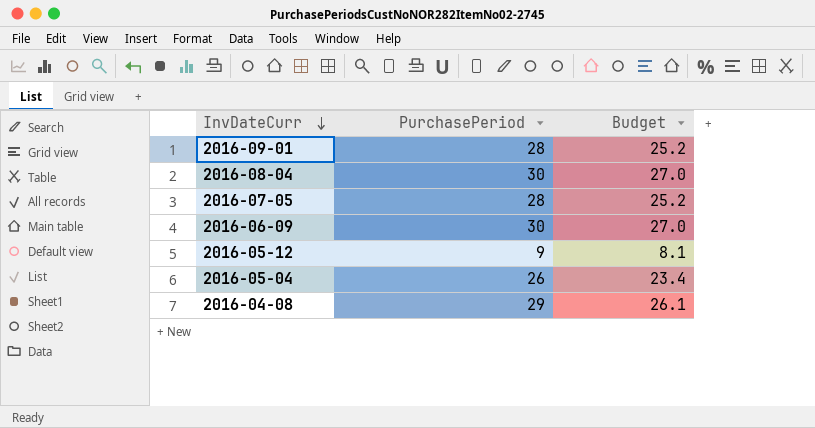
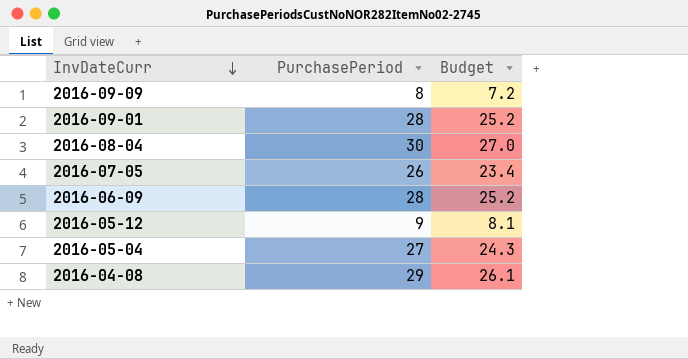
row 2016-09-09: none -> 8 | 7.2
2016-07-05 | PurchasePeriod: 28 -> 26
2016-07-05 | Budget: 25.2 -> 23.4
2016-06-09 | PurchasePeriod: 30 -> 28
2016-06-09 | Budget: 27.0 -> 25.2
2016-05-04 | PurchasePeriod: 26 -> 27
2016-05-04 | Budget: 23.4 -> 24.3

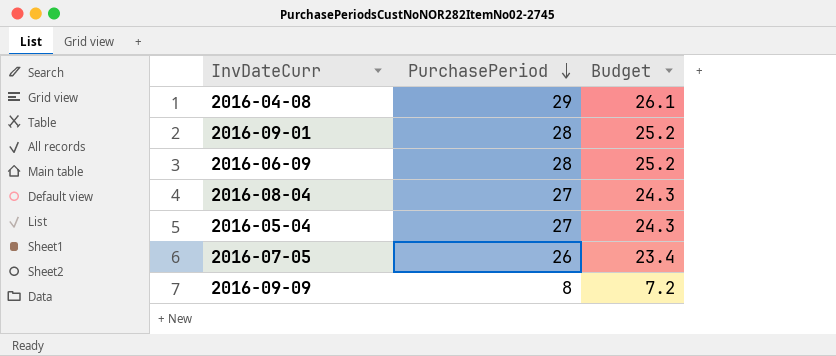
row order: InvDateCurr descending -> PurchasePeriod descending
row 2016-05-12: 9 | 8.1 -> none
2016-08-04 | PurchasePeriod: 30 -> 27
2016-08-04 | Budget: 27.0 -> 24.3

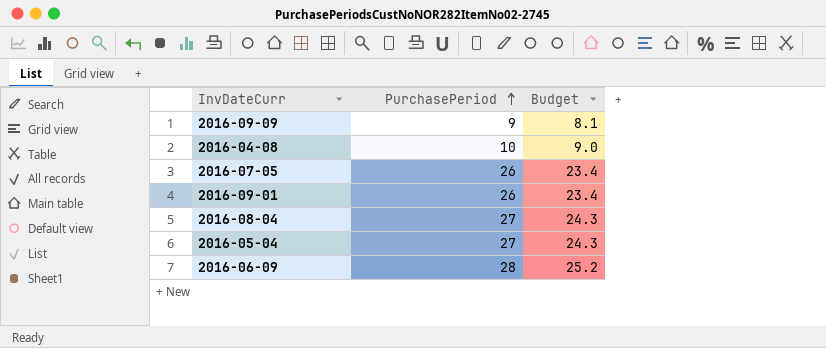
row order: PurchasePeriod descending -> PurchasePeriod ascending
2016-09-09 | PurchasePeriod: 8 -> 9
2016-09-09 | Budget: 7.2 -> 8.1
2016-04-08 | PurchasePeriod: 29 -> 10
2016-04-08 | Budget: 26.1 -> 9.0
2016-09-01 | PurchasePeriod: 28 -> 26
2016-09-01 | Budget: 25.2 -> 23.4

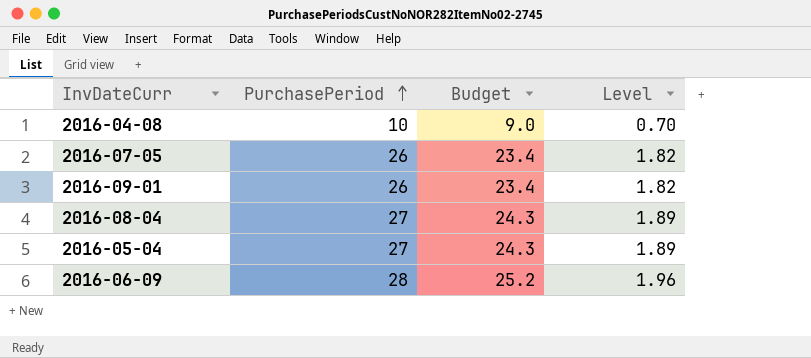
column Level | formula: none -> [PurchasePeriod] * 0.07
row 2016-09-09: 9 | 8.1 -> none

